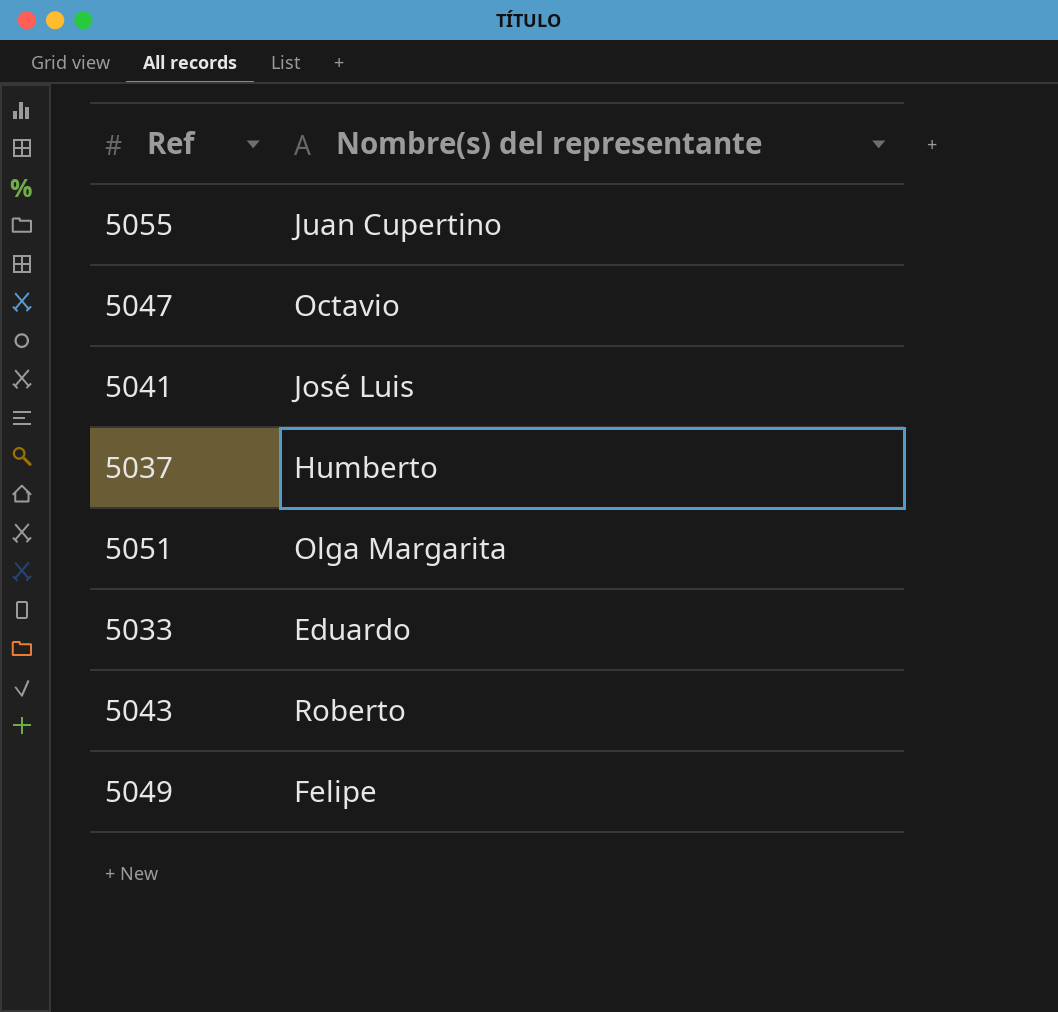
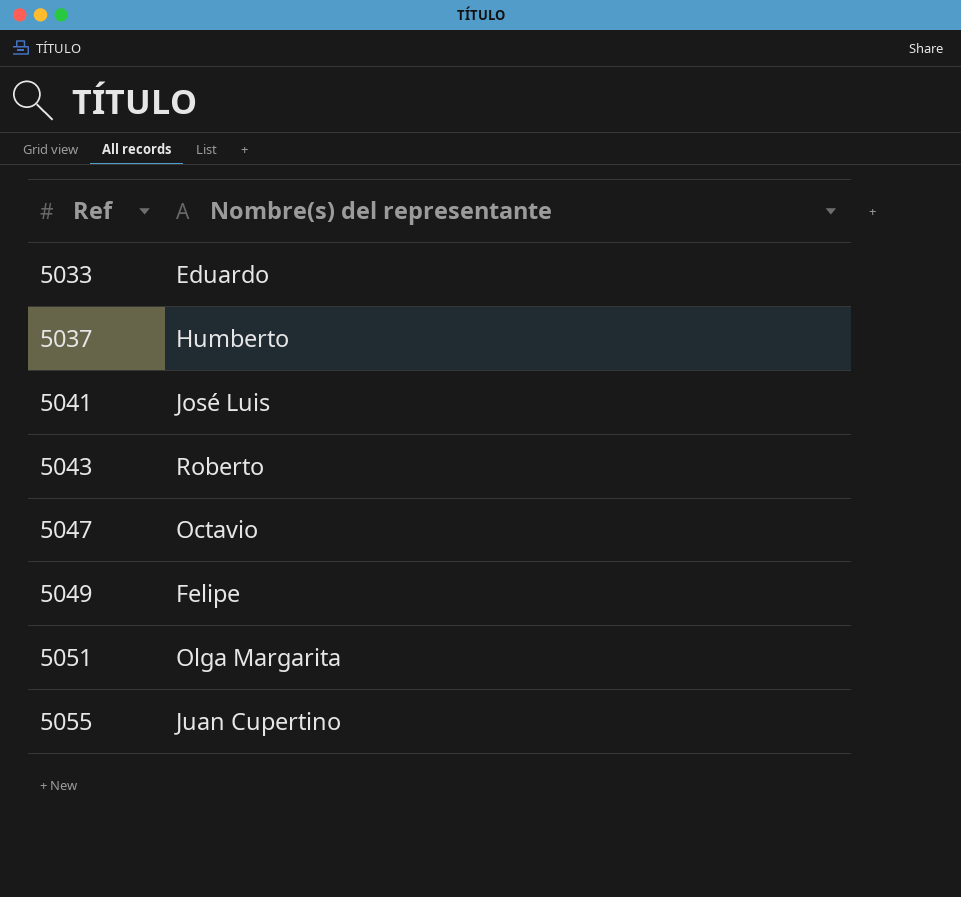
row order: none -> Ref ascending

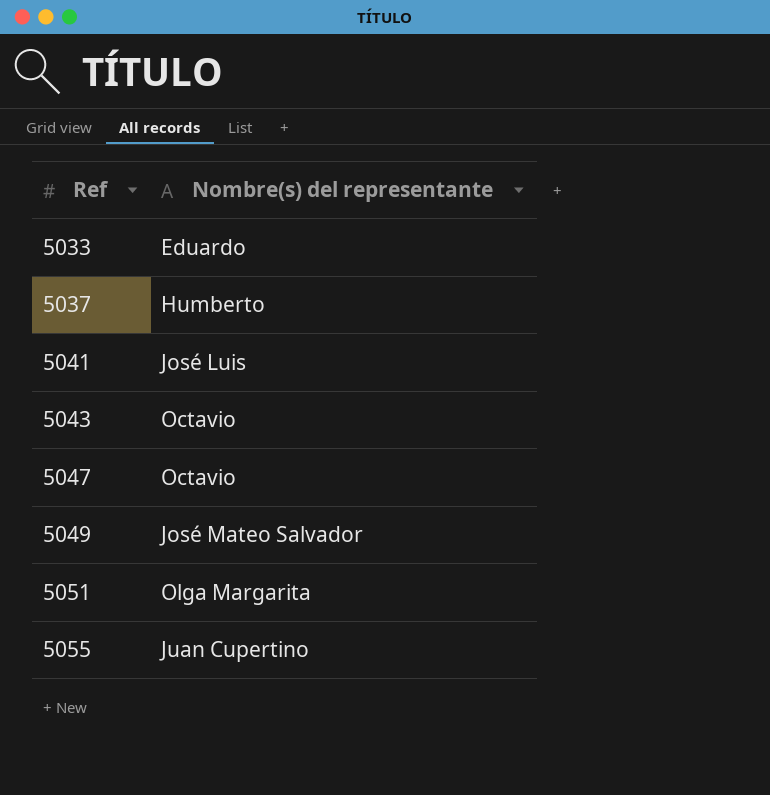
5043 | Nombre(s) del representante: Roberto -> Octavio
5049 | Nombre(s) del representante: Felipe -> José Mateo Salvador

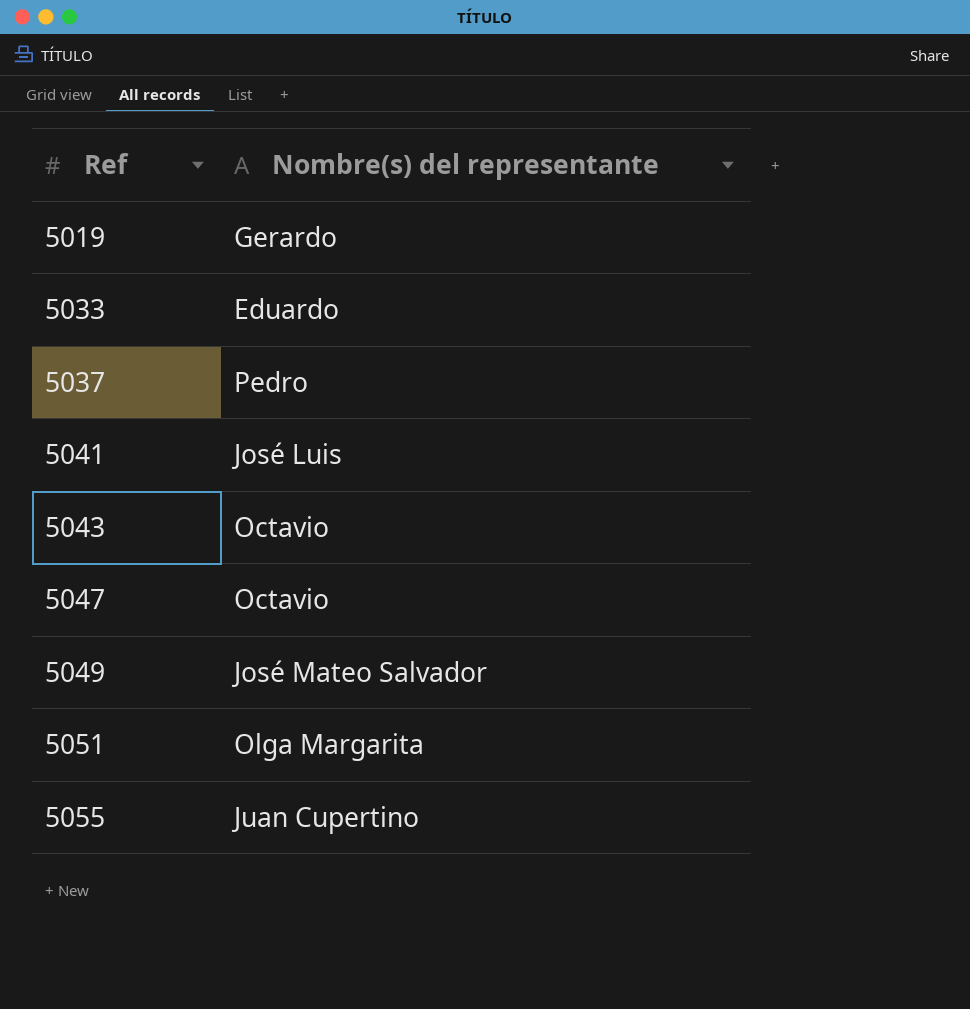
row 5019: none -> Gerardo
5037 | Nombre(s) del representante: Humberto -> Pedro

